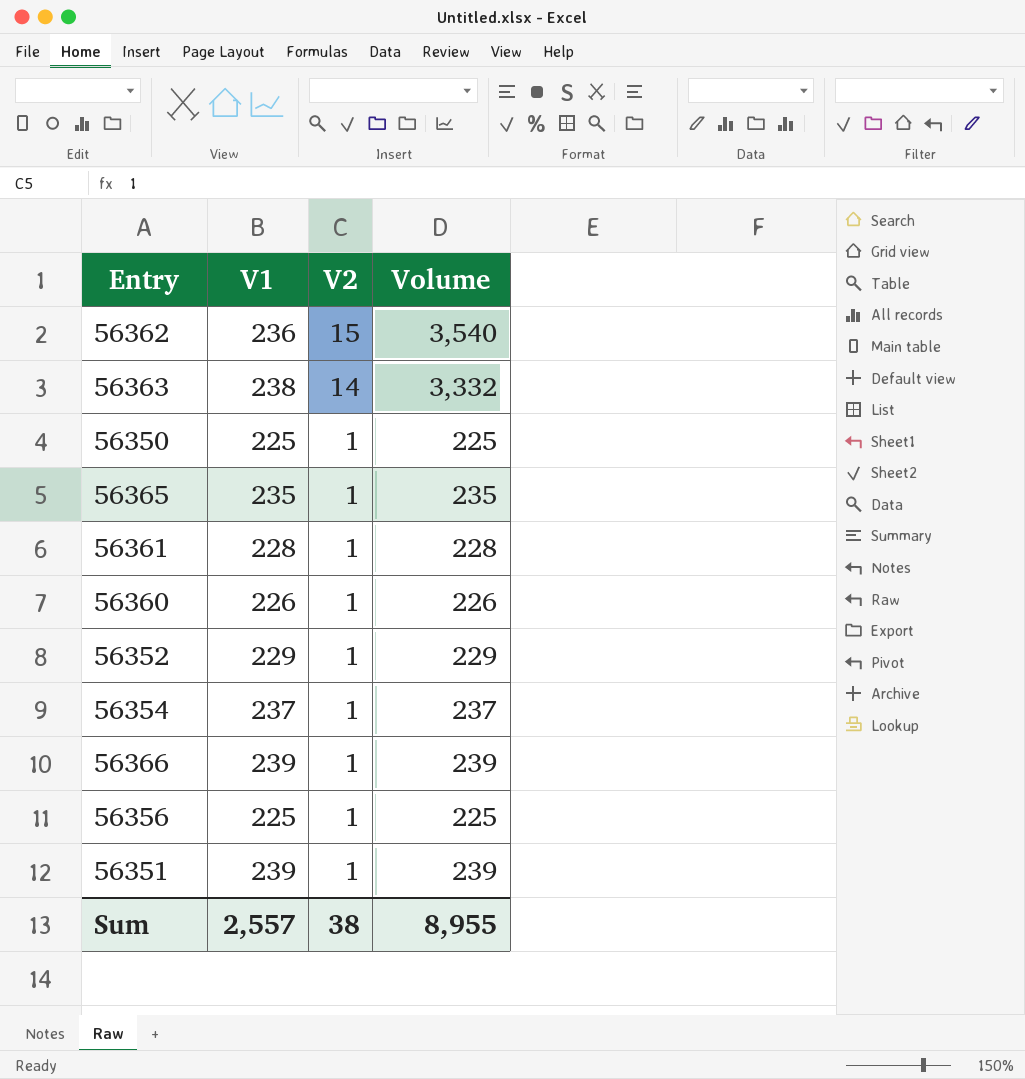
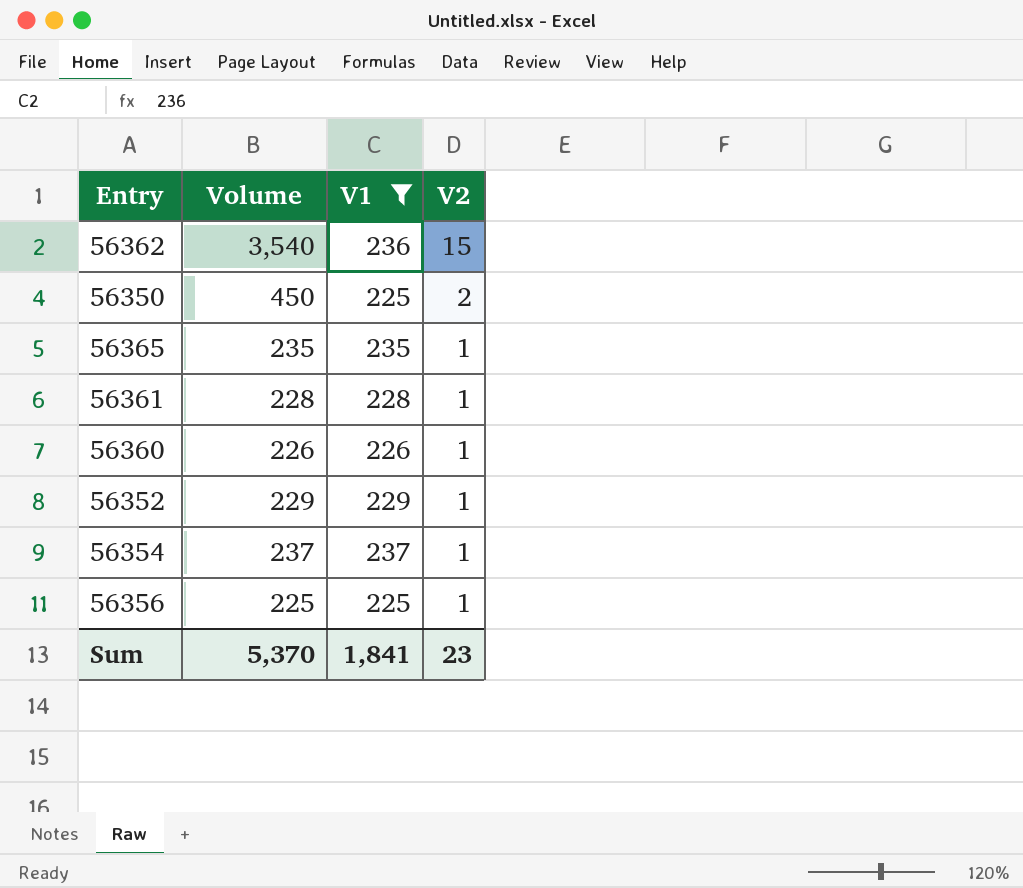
filter: none -> V1 <= 237
column Volume | position: 4 -> 2
56350 | Volume: 225 -> 450
56350 | V2: 1 -> 2
Sum | Volume: 8,955 -> 5,370
Sum | V1: 2,557 -> 1,841
Sum | V2: 38 -> 23

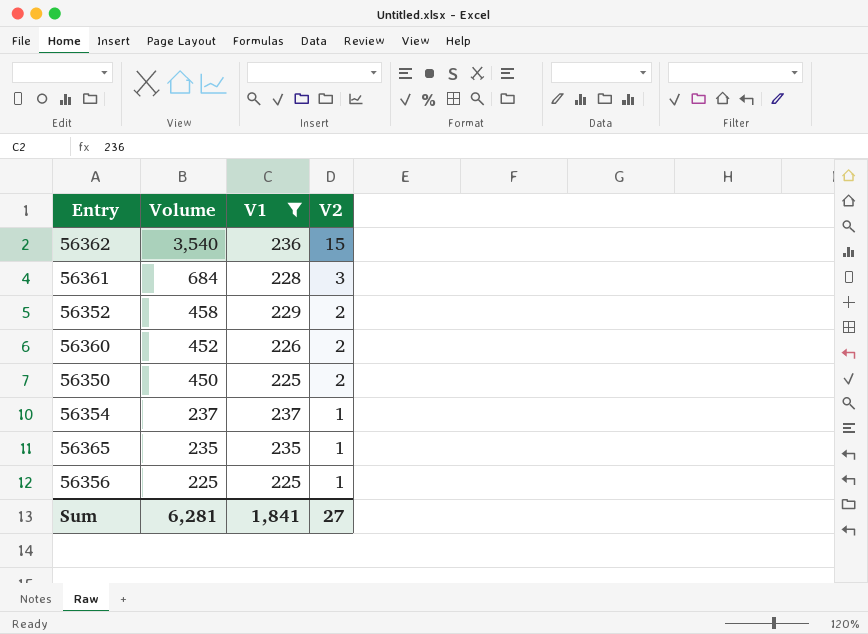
row order: V2 descending -> Volume descending
56361 | Volume: 228 -> 684
56361 | V2: 1 -> 3
56352 | Volume: 229 -> 458
56352 | V2: 1 -> 2
56360 | Volume: 226 -> 452
56360 | V2: 1 -> 2
Sum | Volume: 5,370 -> 6,281
Sum | V2: 23 -> 27

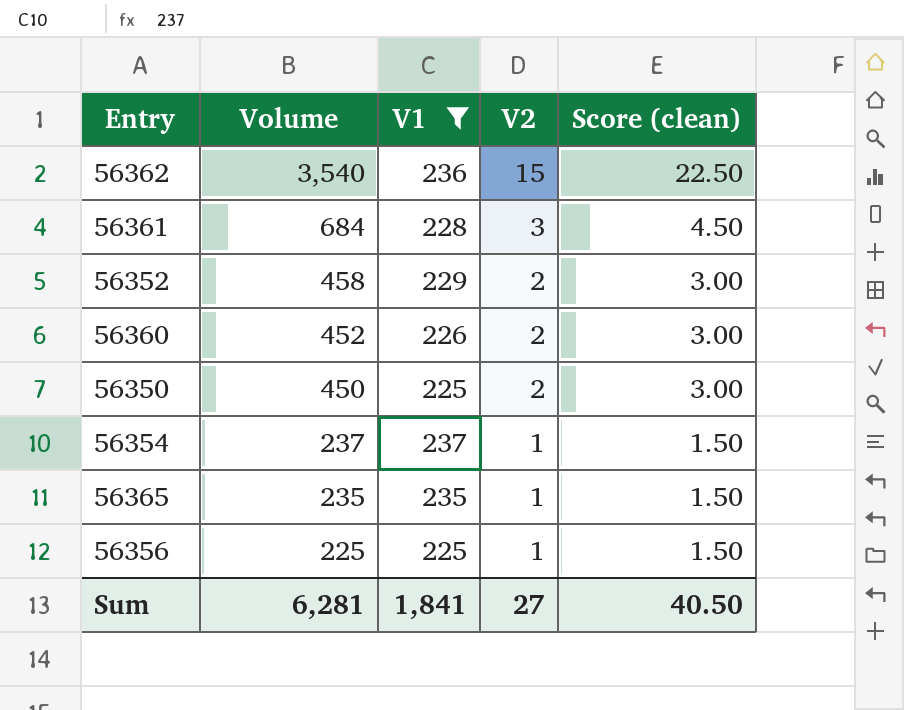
column Score (clean) | formula: none -> [V2] * 1.5

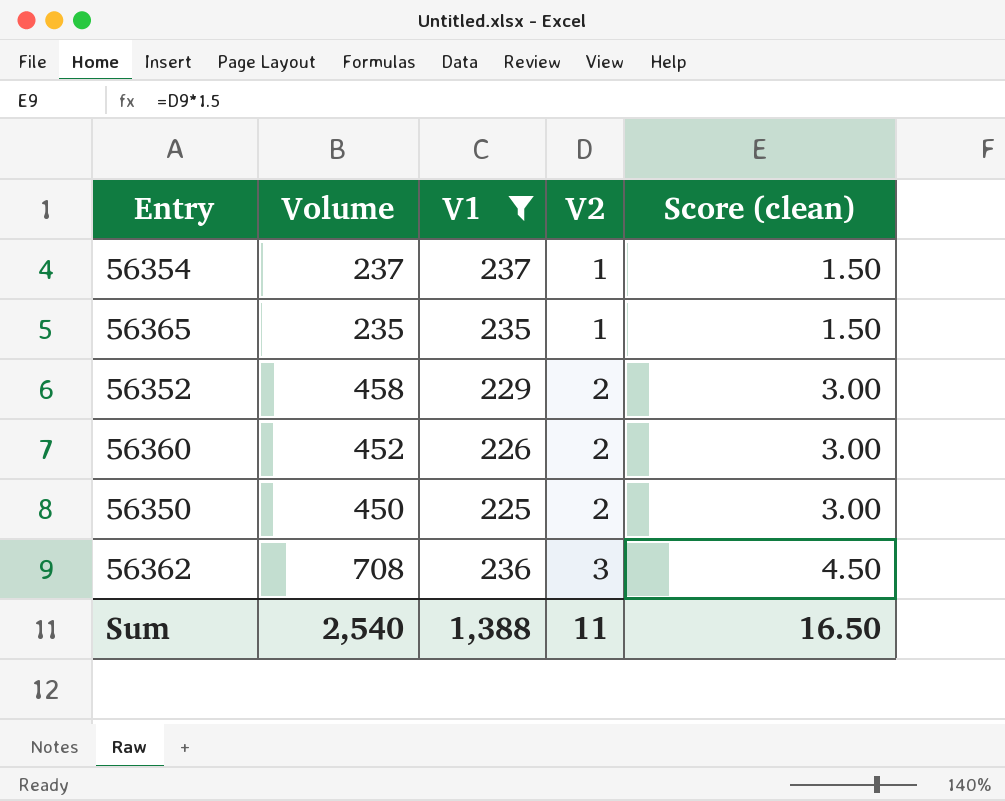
row order: Volume descending -> V2 ascending
row 56361: 684 | 228 | 3 | 4.50 -> none
row 56356: 225 | 225 | 1 | 1.50 -> none
56362 | Volume: 3,540 -> 708
56362 | V2: 15 -> 3
56362 | Score (clean): 22.50 -> 4.50
Sum | Volume: 6,281 -> 2,540
Sum | V1: 1,841 -> 1,388
Sum | V2: 27 -> 11
Sum | Score (clean): 40.50 -> 16.50

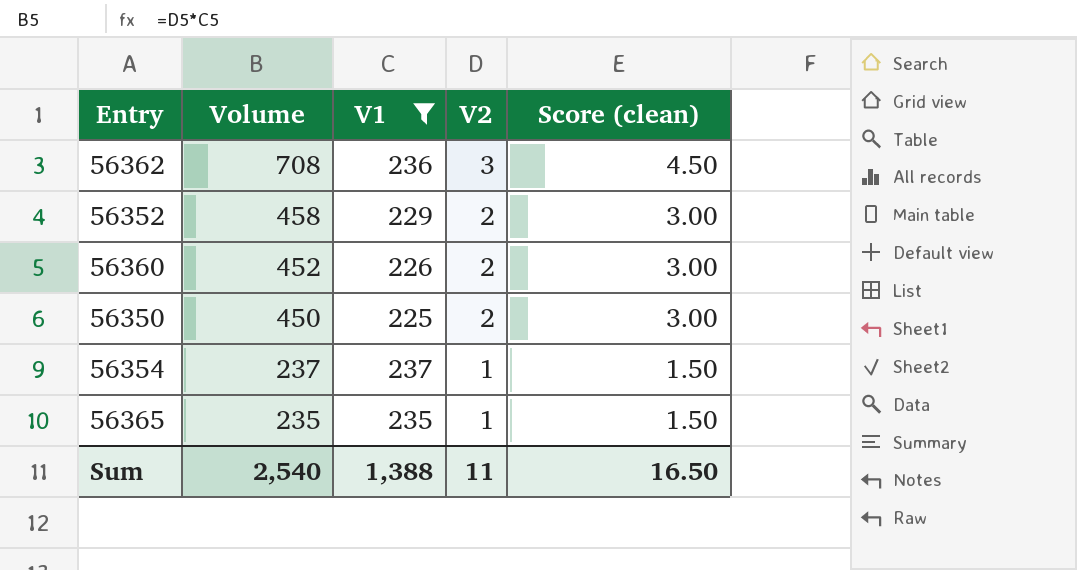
row order: V2 ascending -> Volume descending

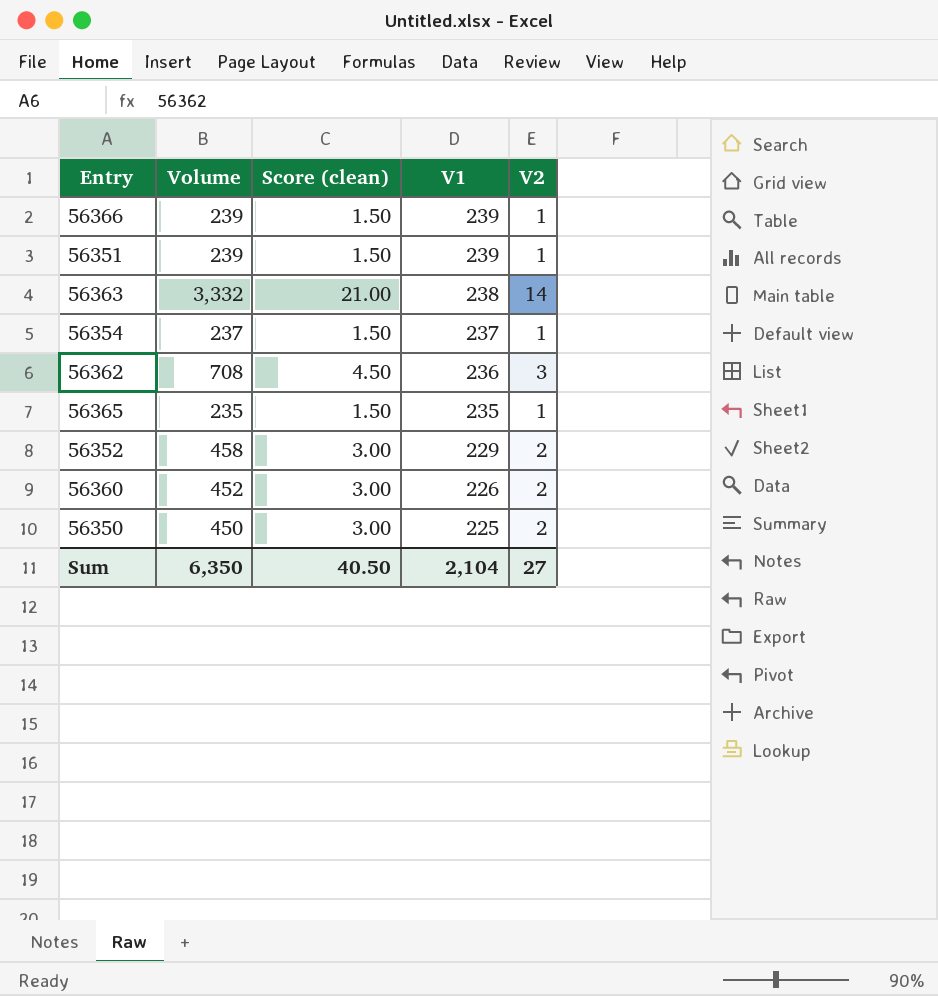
filter: V1 <= 237 -> none
row order: Volume descending -> V1 descending
column Score (clean) | position: 5 -> 3
Sum | Volume: 2,540 -> 6,350
Sum | Score (clean): 16.50 -> 40.50
Sum | V1: 1,388 -> 2,104
Sum | V2: 11 -> 27

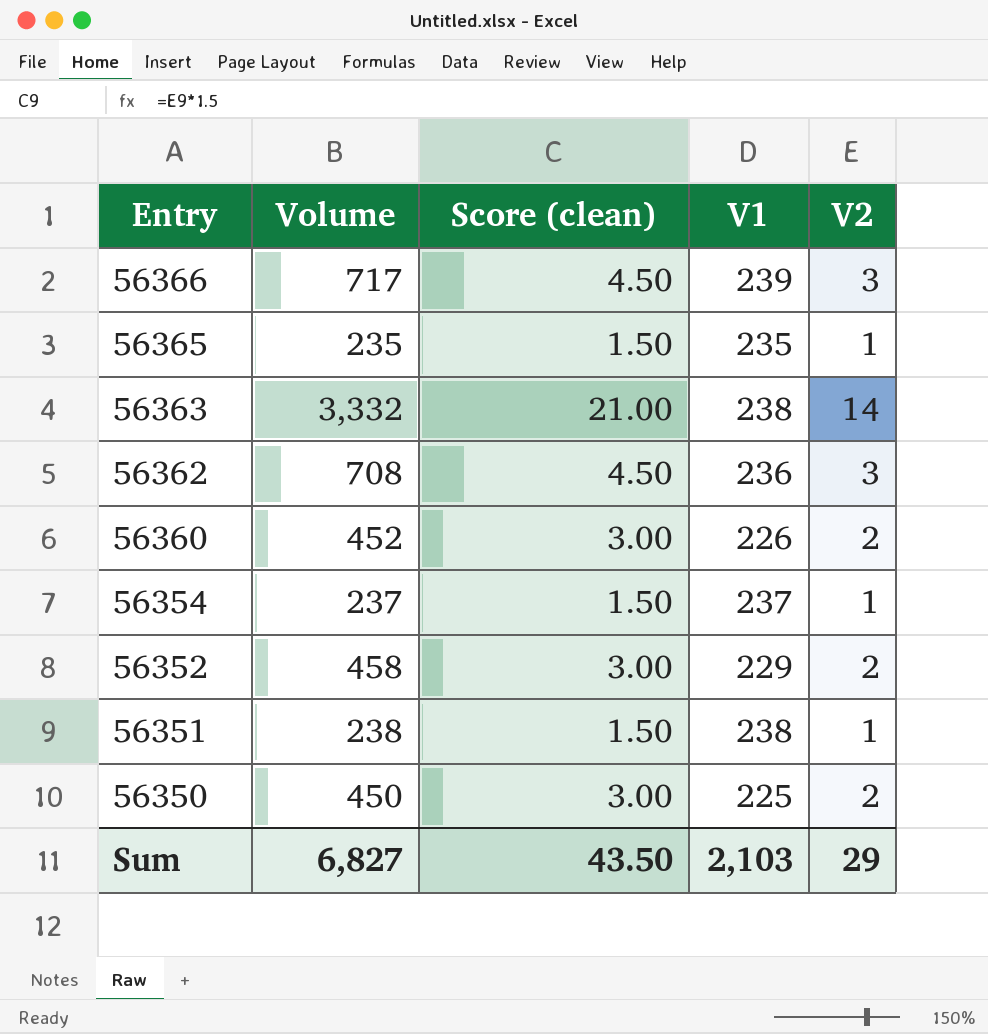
row order: V1 descending -> Entry descending
56366 | Volume: 239 -> 717
56366 | Score (clean): 1.50 -> 4.50
56366 | V2: 1 -> 3
56351 | Volume: 239 -> 238
56351 | V1: 239 -> 238
Sum | Volume: 6,350 -> 6,827
Sum | Score (clean): 40.50 -> 43.50
Sum | V1: 2,104 -> 2,103
Sum | V2: 27 -> 29

